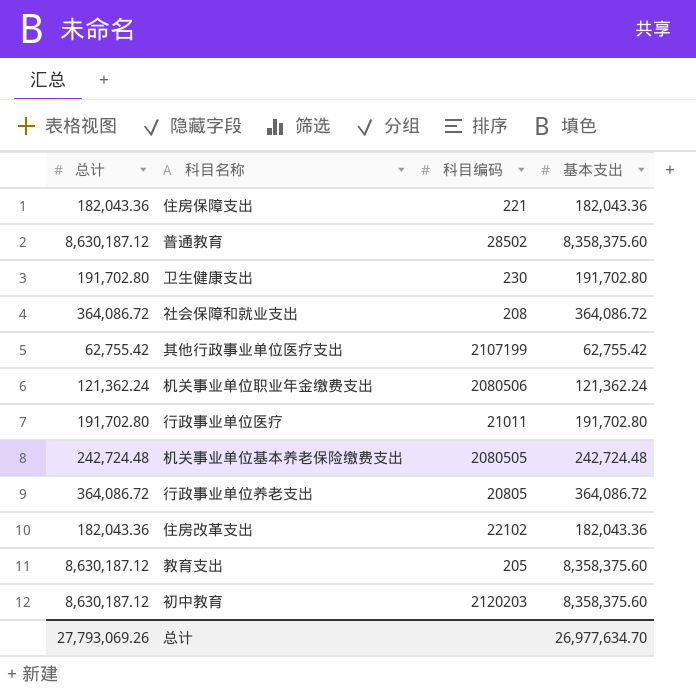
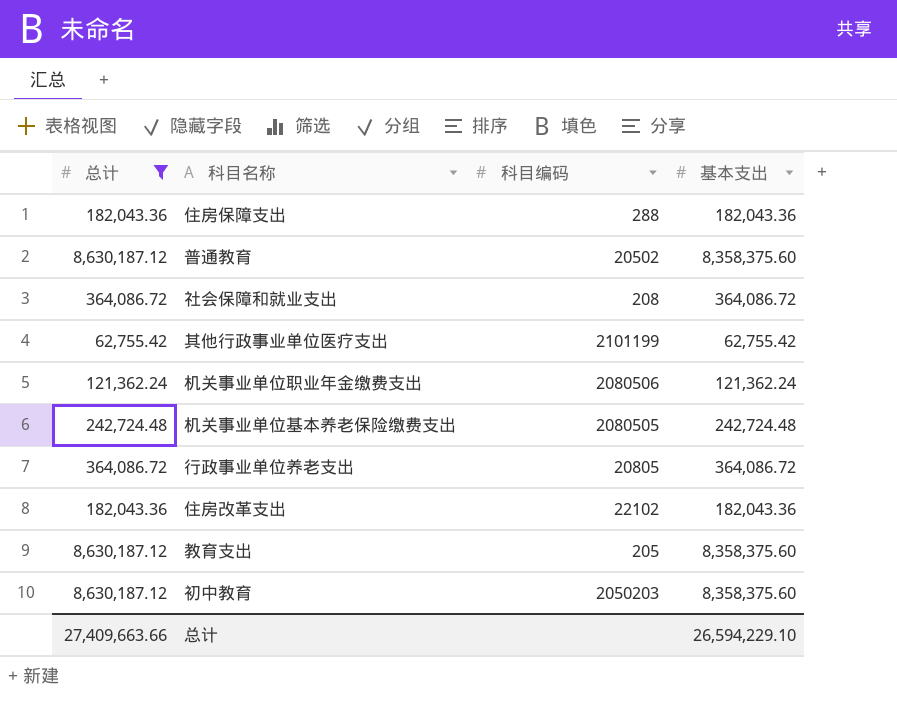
filter: none -> 总计 != 191,702.80
住房保障支出 | 科目编码: 221 -> 288
普通教育 | 科目编码: 28502 -> 20502
其他行政事业单位医疗支出 | 科目编码: 2107199 -> 2101199
初中教育 | 科目编码: 2120203 -> 2050203
总计 | 总计: 27,793,069.26 -> 27,409,663.66
总计 | 基本支出: 26,977,634.70 -> 26,594,229.10

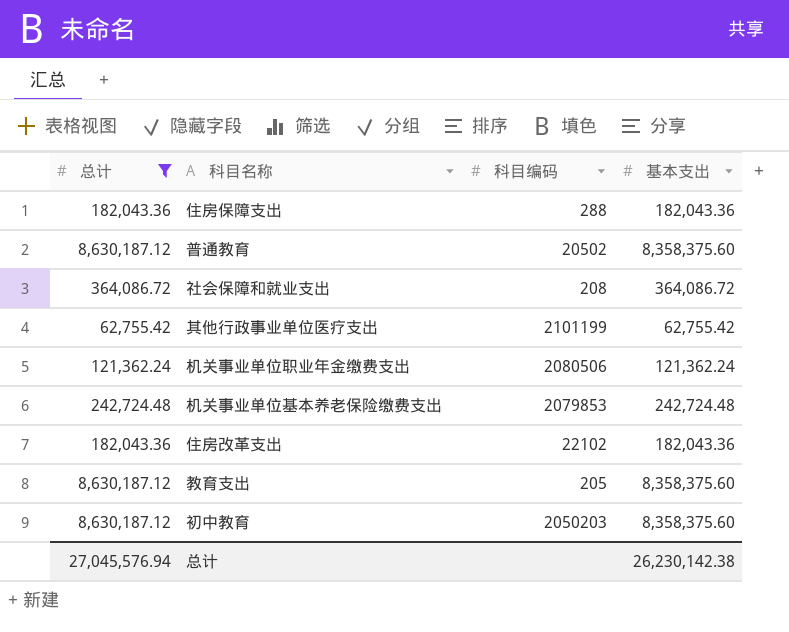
row 行政事业单位养老支出: 364,086.72 | 20805 | 364,086.72 -> none
机关事业单位基本养老保险缴费支出 | 科目编码: 2080505 -> 2079853
总计 | 总计: 27,409,663.66 -> 27,045,576.94
总计 | 基本支出: 26,594,229.10 -> 26,230,142.38

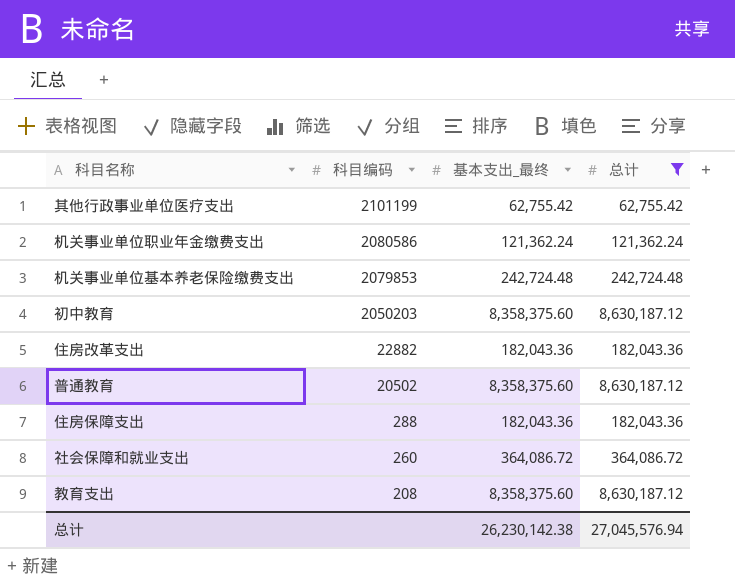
row order: none -> 科目编码 descending
column name: 基本支出 -> 基本支出_最终
column 总计 | position: 1 -> 4
机关事业单位职业年金缴费支出 | 科目编码: 2080506 -> 2080586
住房改革支出 | 科目编码: 22102 -> 22882
社会保障和就业支出 | 科目编码: 208 -> 260
教育支出 | 科目编码: 205 -> 208

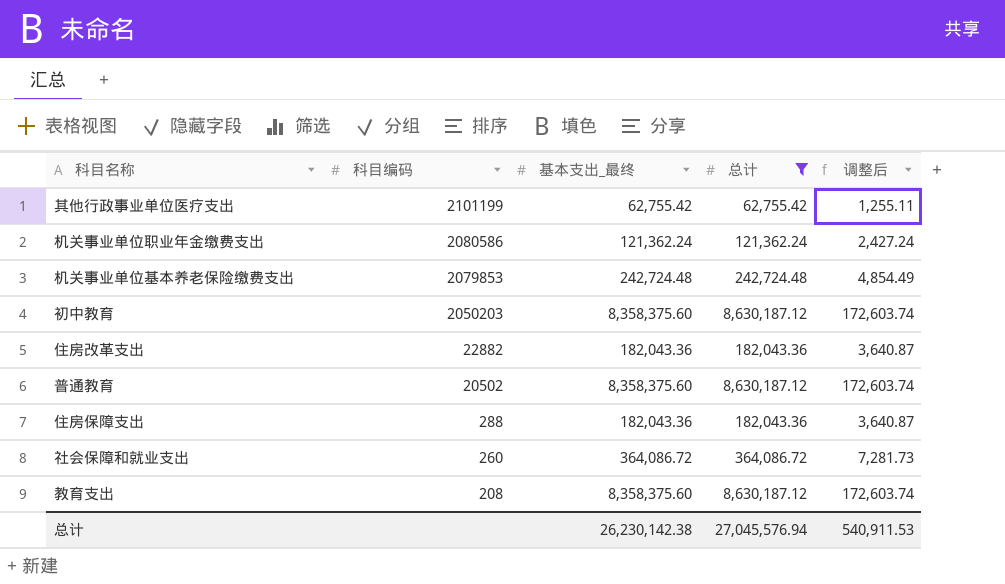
column 调整后 | formula: none -> [总计] * 0.02

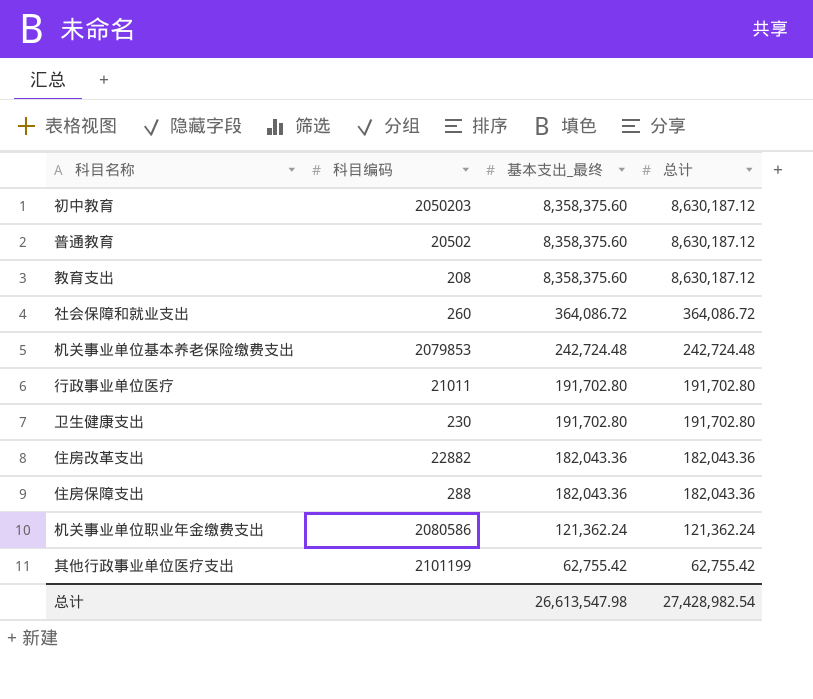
filter: 总计 != 191,702.80 -> none
row order: 科目编码 descending -> 基本支出_最终 descending
column 调整后 | formula: [总计] * 0.02 -> none
总计 | 基本支出_最终: 26,230,142.38 -> 26,613,547.98
总计 | 总计: 27,045,576.94 -> 27,428,982.54

